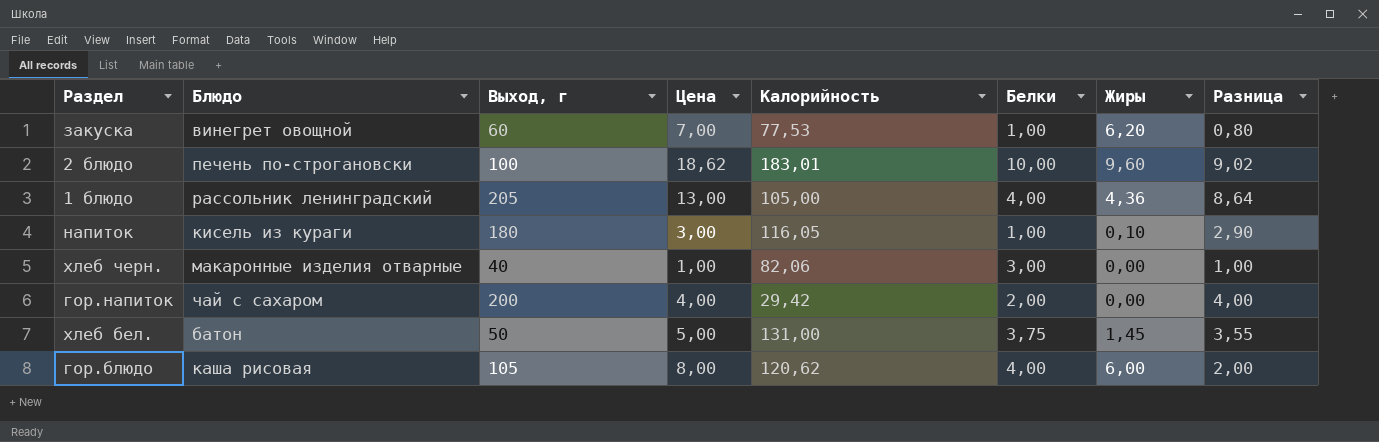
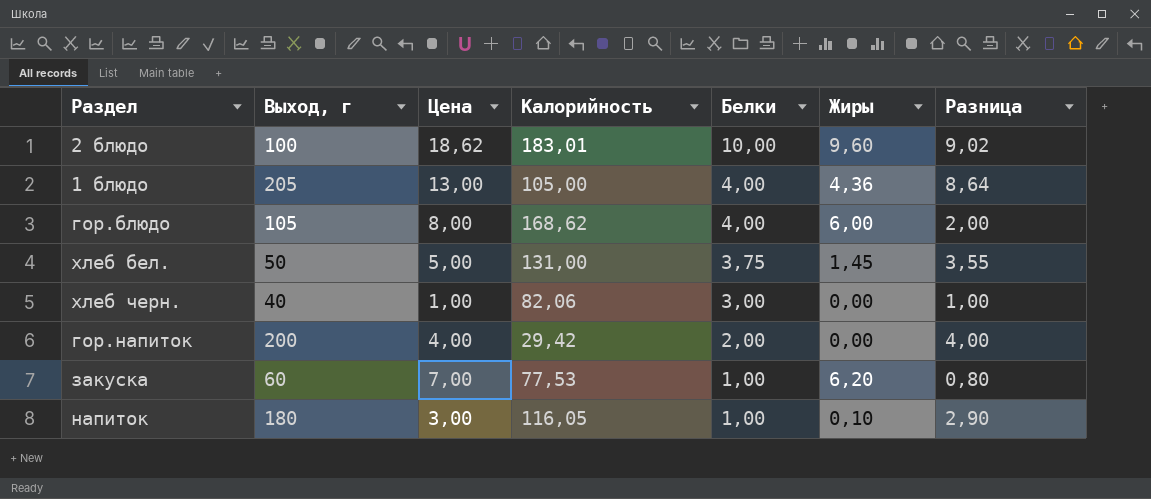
row order: none -> Белки descending
column Блюдо | position: 2 -> none
гор.блюдо | Калорийность: 120,62 -> 168,62

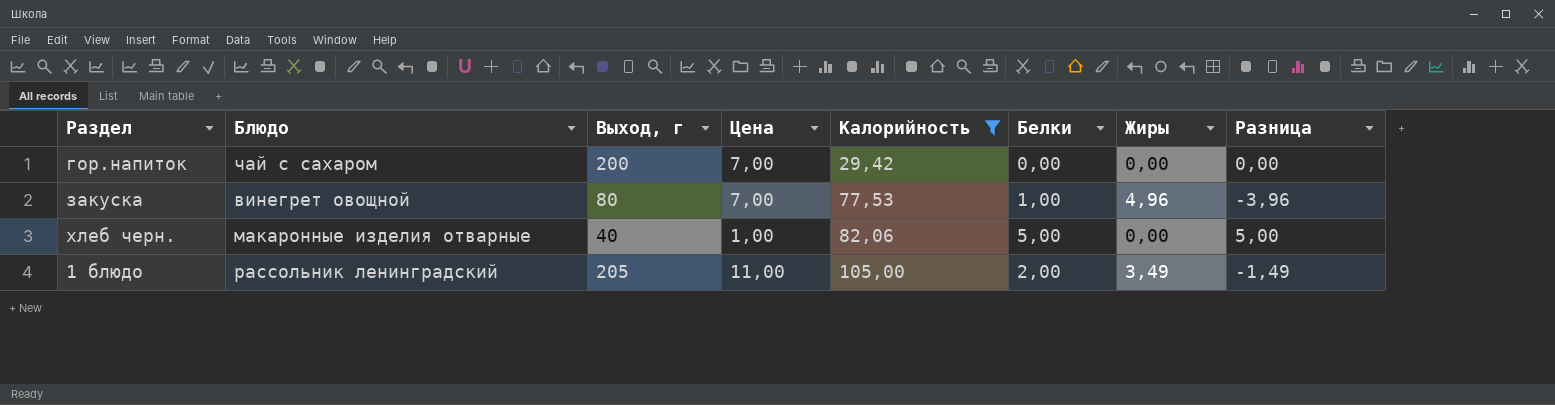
filter: none -> Калорийность <= 105,00
row order: Белки descending -> Калорийность ascending
column Блюдо | position: none -> 2
column Разница | formula: [Цена] - [Жиры] -> [Белки] - [Жиры]
гор.напиток | Цена: 4,00 -> 7,00
гор.напиток | Белки: 2,00 -> 0,00
закуска | Выход, г: 60 -> 80
закуска | Жиры: 6,20 -> 4,96
хлеб черн. | Белки: 3,00 -> 5,00
1 блюдо | Цена: 13,00 -> 11,00
1 блюдо | Белки: 4,00 -> 2,00
1 блюдо | Жиры: 4,36 -> 3,49

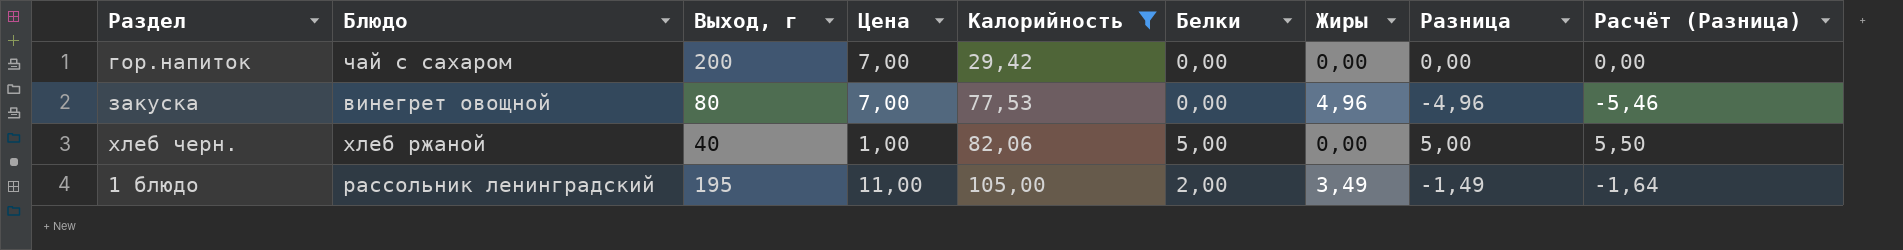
column Расчёт (Разница) | formula: none -> [Разница] * 1,1
закуска | Белки: 1,00 -> 0,00
закуска | Разница: -3,96 -> -4,96
хлеб черн. | Блюдо: макаронные изделия отварные -> хлеб ржаной
1 блюдо | Выход, г: 205 -> 195

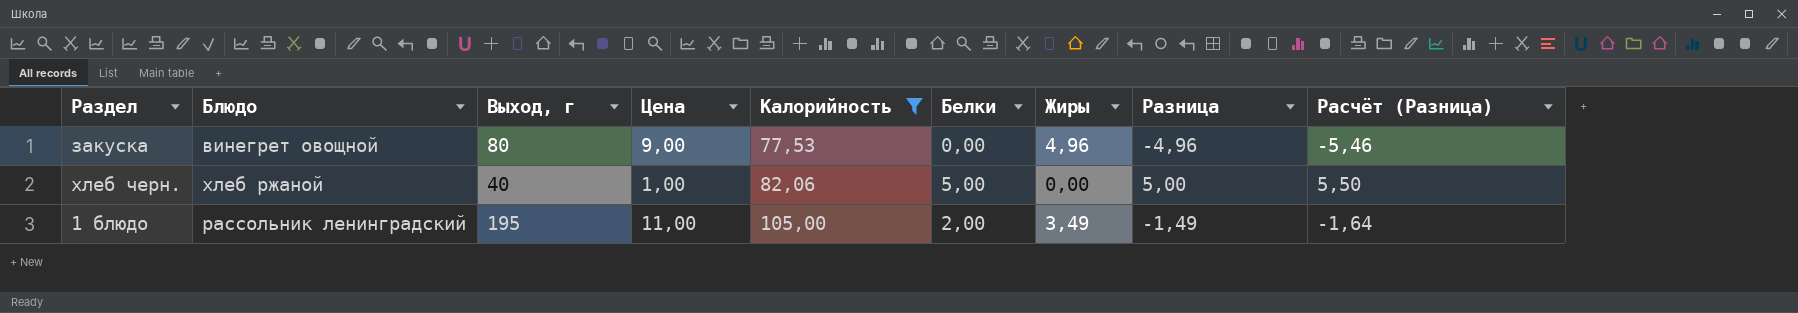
row гор.напиток: чай с сахаром | 200 | 7,00 | 29,42 | 0,00 | 0,00 | 0,00 | 0,00 -> none
закуска | Цена: 7,00 -> 9,00

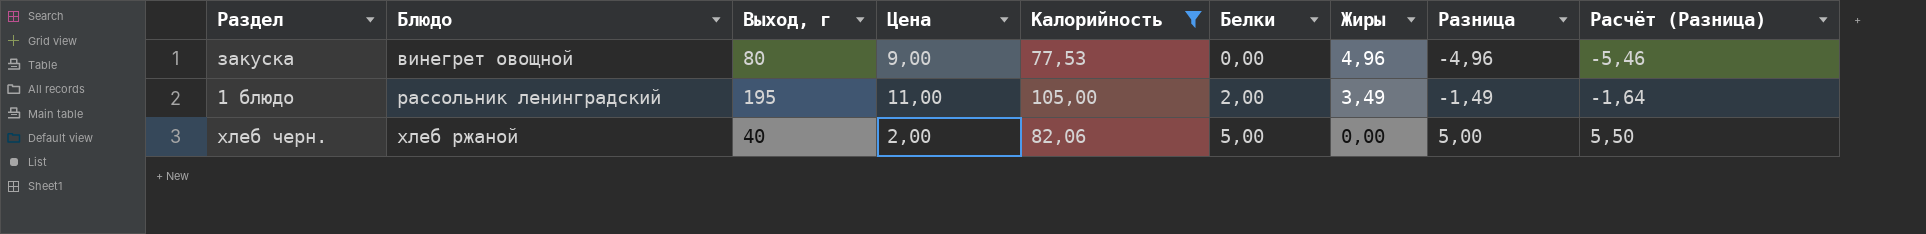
row order: Калорийность ascending -> Блюдо ascending
хлеб черн. | Цена: 1,00 -> 2,00

